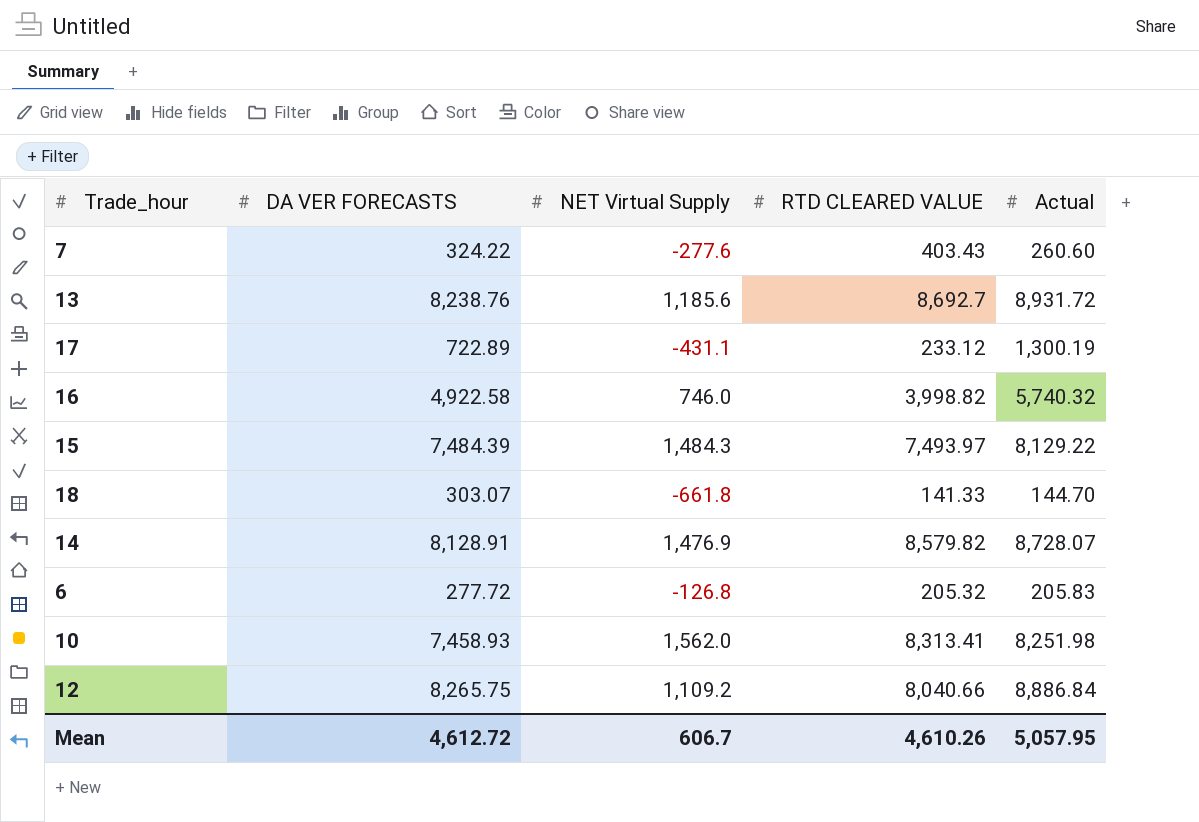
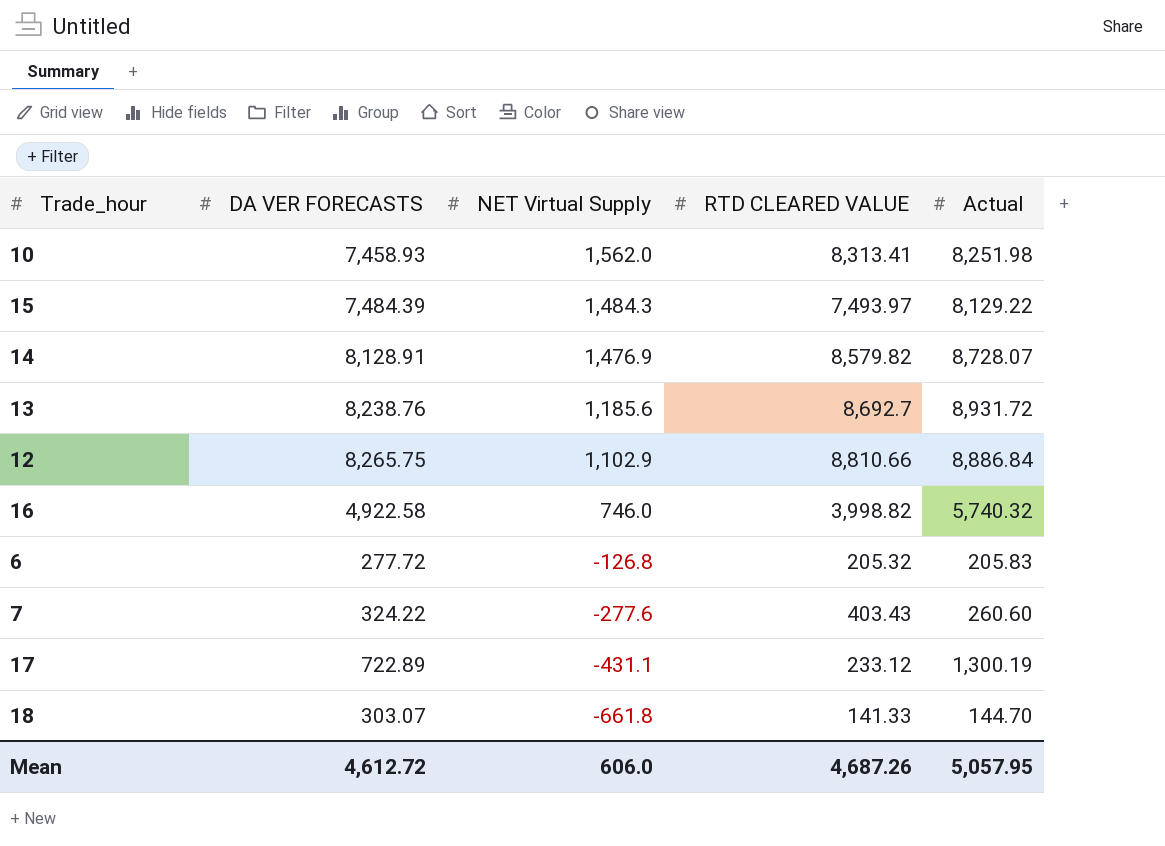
row order: none -> NET Virtual Supply descending
12 | NET Virtual Supply: 1,109.2 -> 1,102.9
12 | RTD CLEARED VALUE: 8,040.66 -> 8,810.66
Mean | NET Virtual Supply: 606.7 -> 606.0
Mean | RTD CLEARED VALUE: 4,610.26 -> 4,687.26

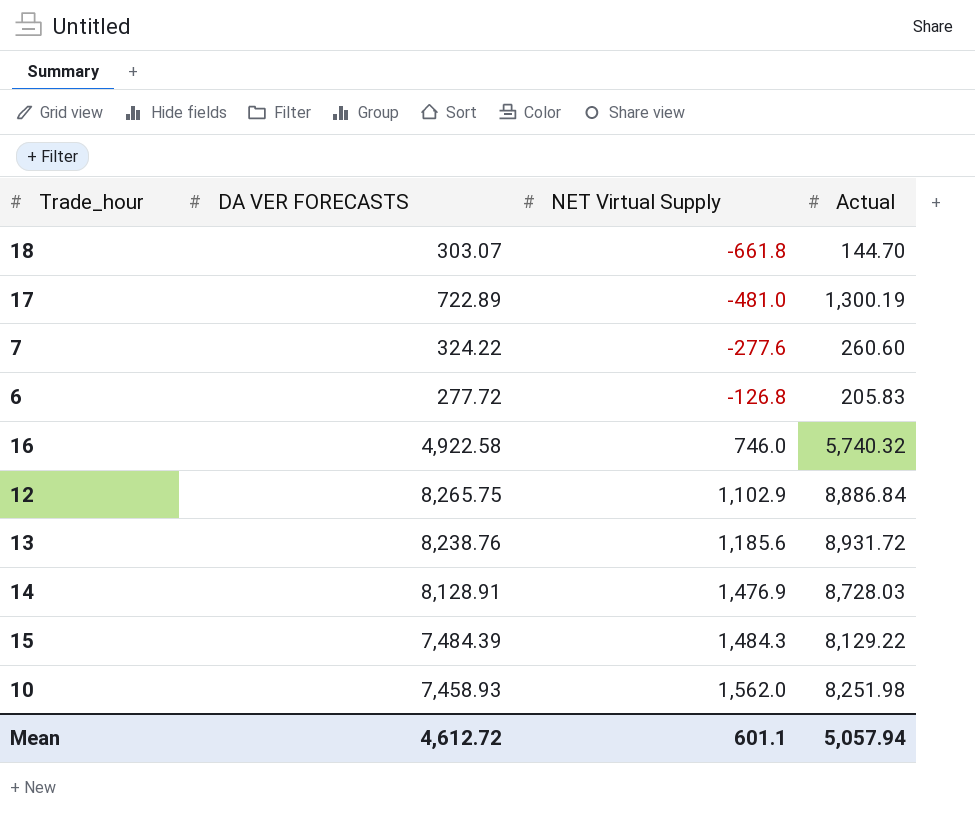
row order: NET Virtual Supply descending -> NET Virtual Supply ascending
column RTD CLEARED VALUE | position: 4 -> none
17 | NET Virtual Supply: -431.1 -> -481.0
14 | Actual: 8,728.07 -> 8,728.03
Mean | NET Virtual Supply: 606.0 -> 601.1
Mean | Actual: 5,057.95 -> 5,057.94

